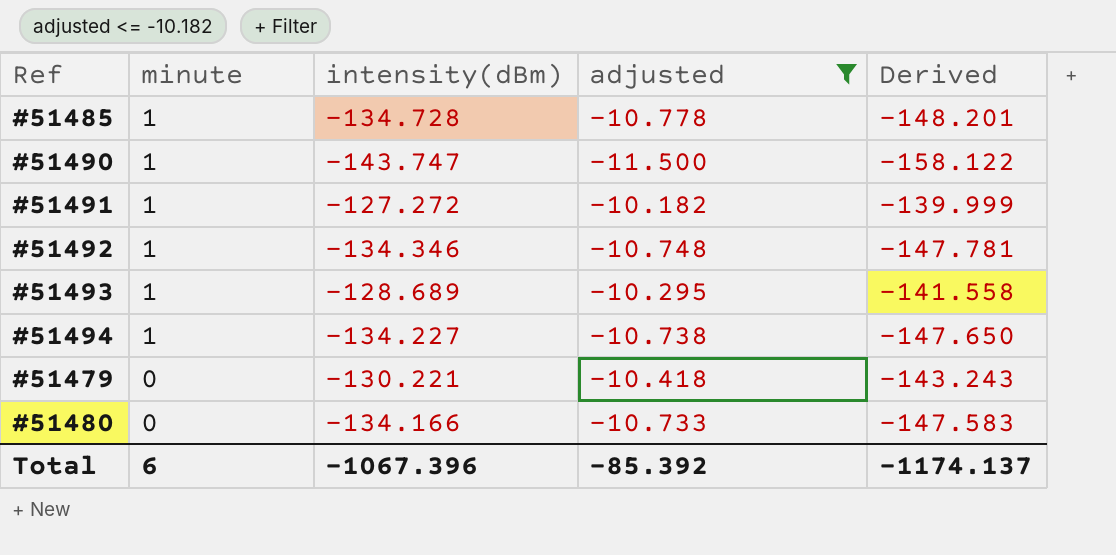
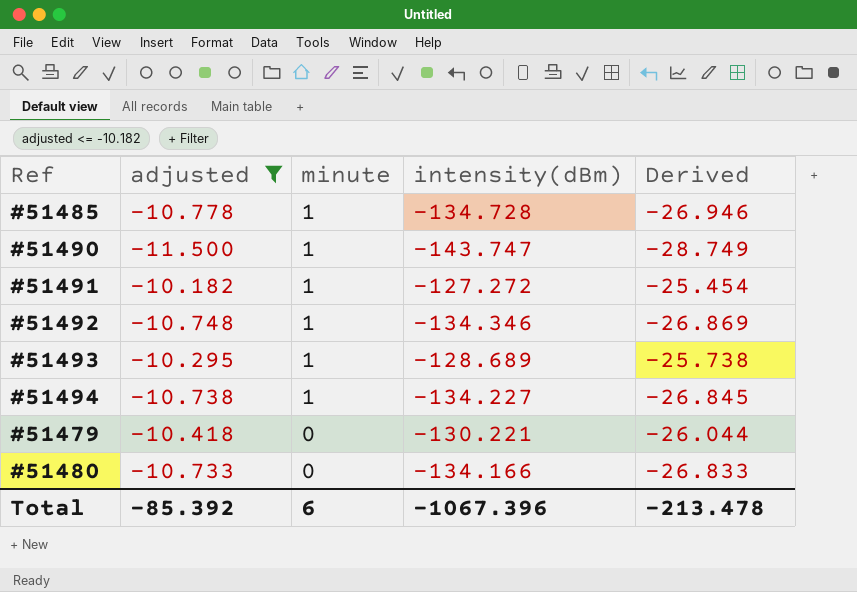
column adjusted | position: 4 -> 2
column Derived | formula: [intensity(dBm)] * 1.1 -> [intensity(dBm)] * 0.2
Total | Derived: -1174.137 -> -213.478

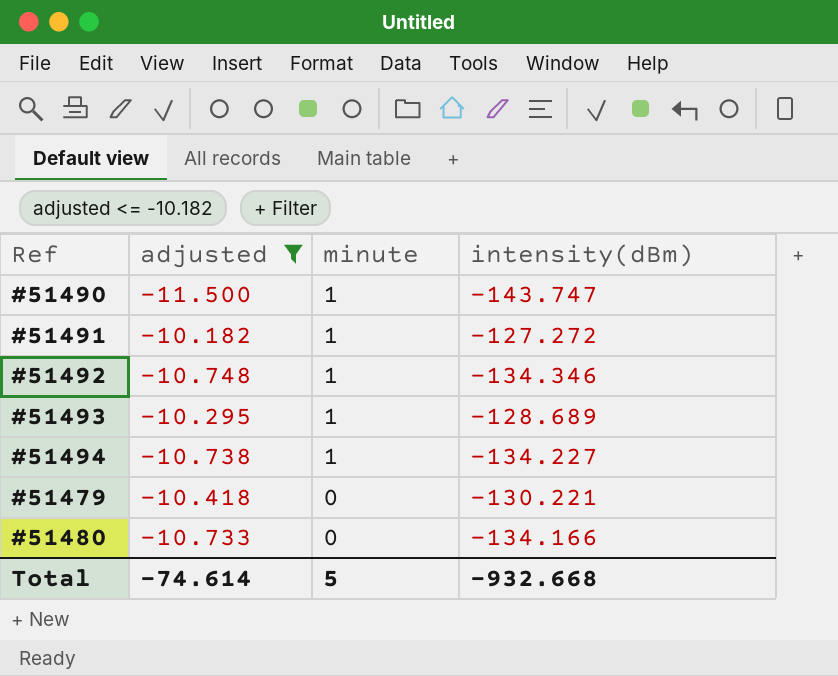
column Derived | formula: [intensity(dBm)] * 0.2 -> none
row #51485: -10.778 | 1 | -134.728 | -26.946 -> none
Total | adjusted: -85.392 -> -74.614
Total | minute: 6 -> 5
Total | intensity(dBm): -1067.396 -> -932.668

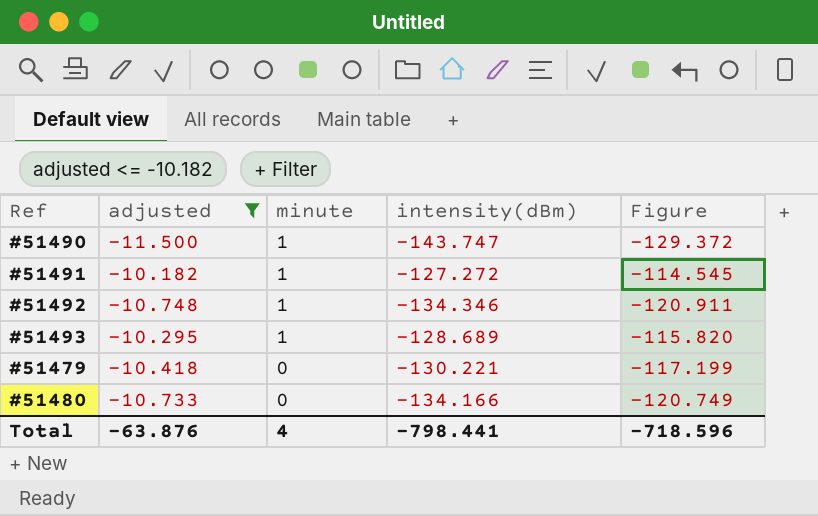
column Figure | formula: none -> [intensity(dBm)] * 0.9
row #51494: -10.738 | 1 | -134.227 -> none
Total | adjusted: -74.614 -> -63.876
Total | minute: 5 -> 4
Total | intensity(dBm): -932.668 -> -798.441

